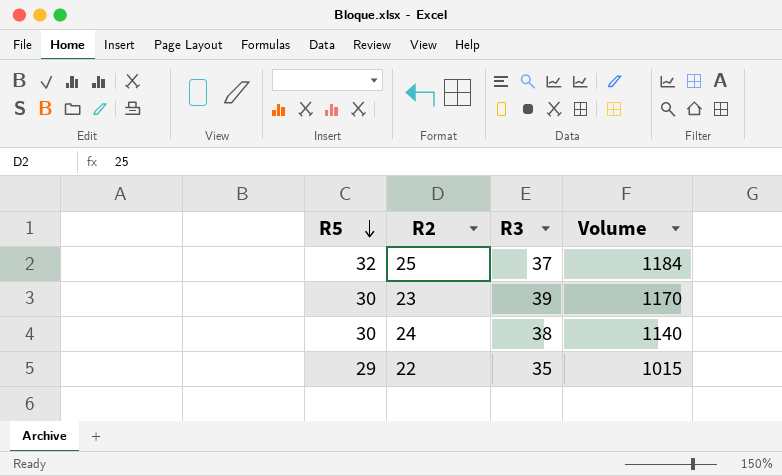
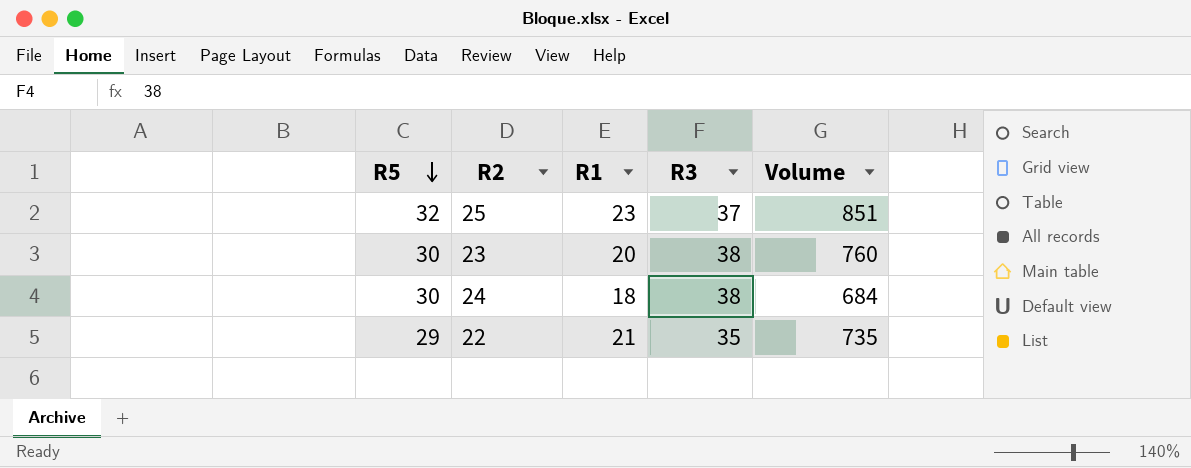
column R1 | position: none -> 3
column Volume | formula: [R5] * [R3] -> [R1] * [R3]
23 | R3: 39 -> 38

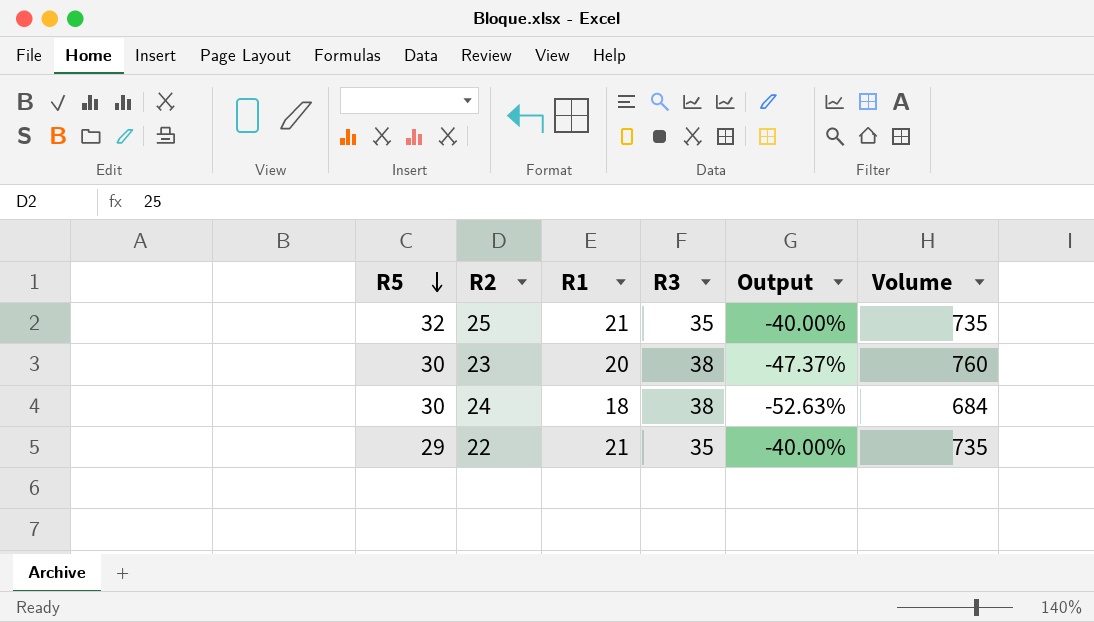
column Output | formula: none -> ([R1] - [R3]) / [R3]
25 | R1: 23 -> 21
25 | R3: 37 -> 35
25 | Volume: 851 -> 735

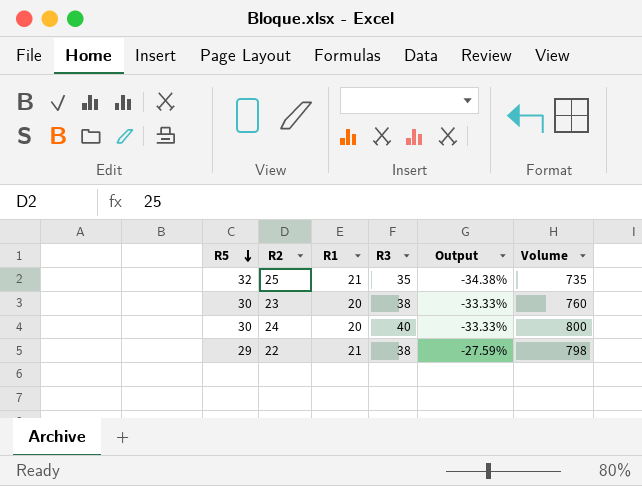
column Output | formula: ([R1] - [R3]) / [R3] -> ([R1] - [R5]) / [R5]
24 | R1: 18 -> 20
24 | R3: 38 -> 40
24 | Volume: 684 -> 800
22 | R3: 35 -> 38
22 | Volume: 735 -> 798

